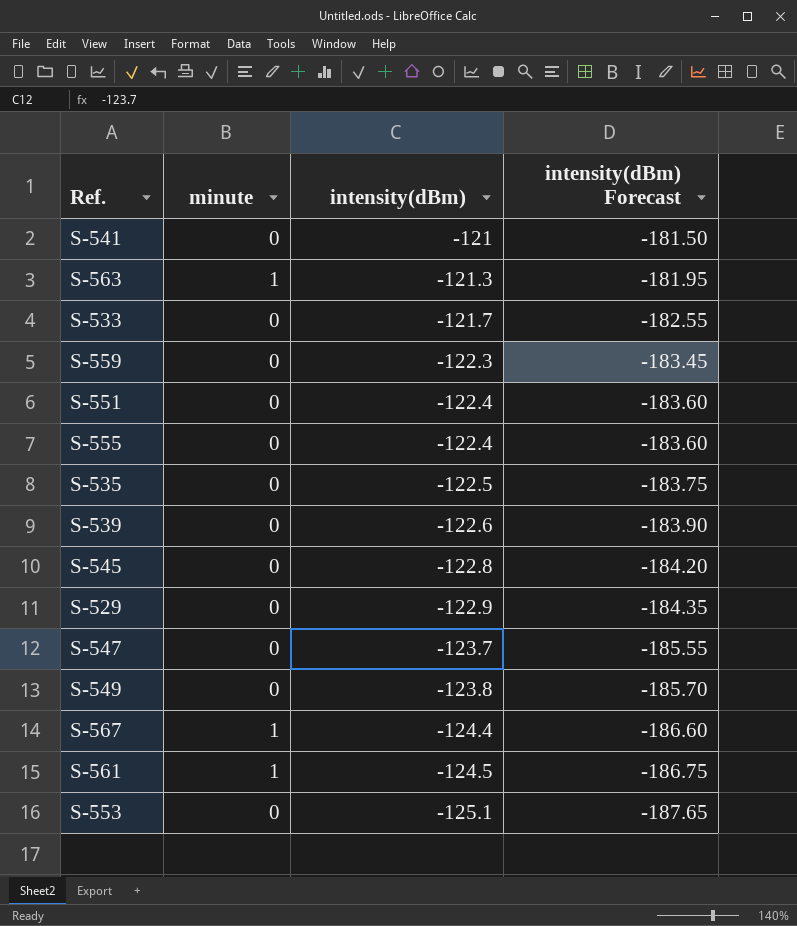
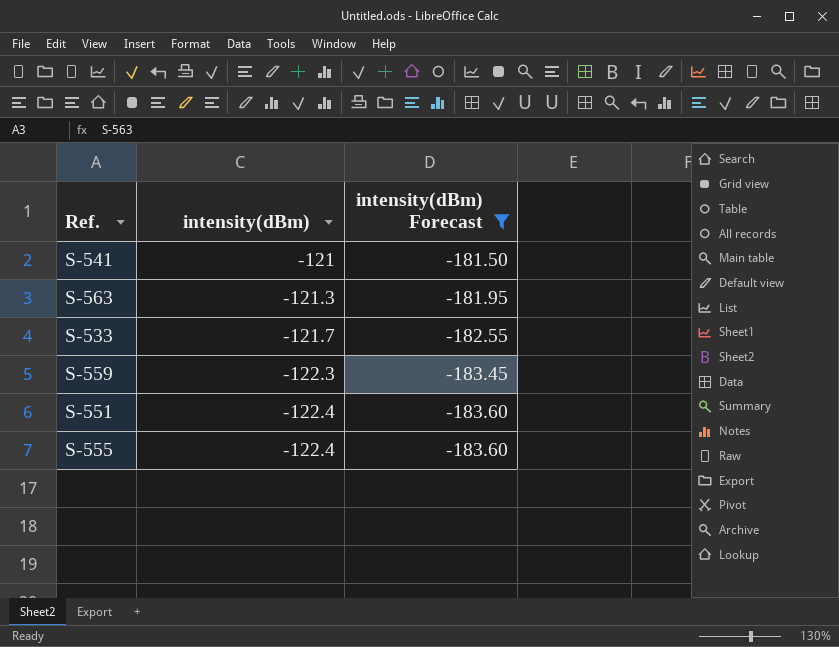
filter: none -> intensity(dBm) Forecast >= -183.60
column minute | position: 2 -> none

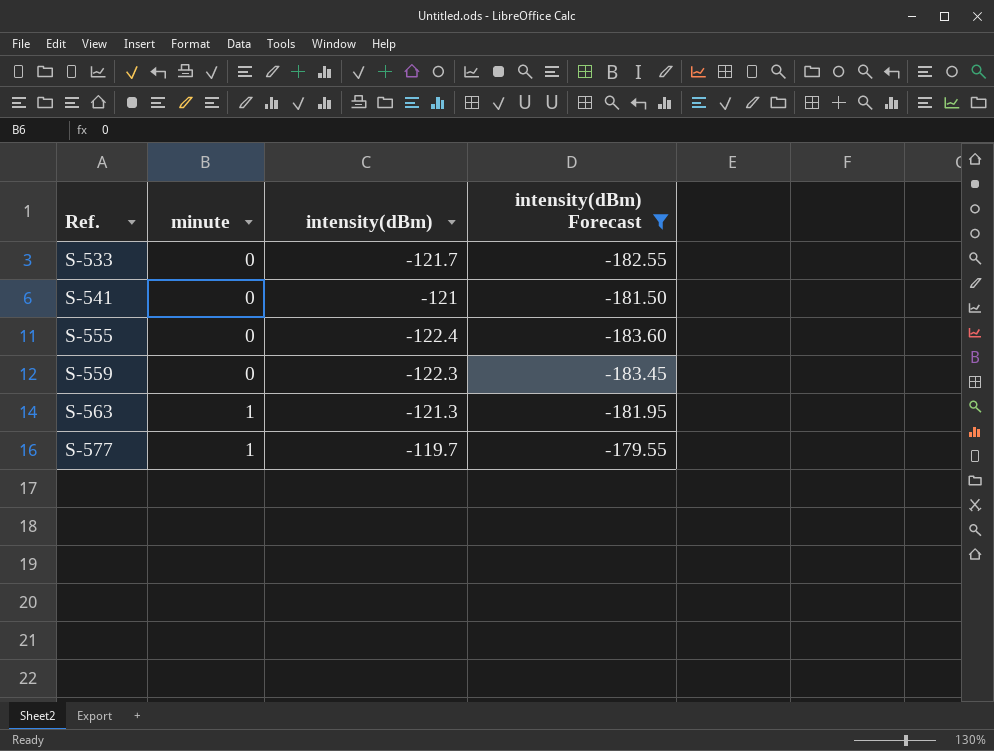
row order: intensity(dBm) descending -> Ref. ascending
column minute | position: none -> 2
row S-551: -122.4 | -183.60 -> none
row S-577: none -> 1 | -119.7 | -179.55

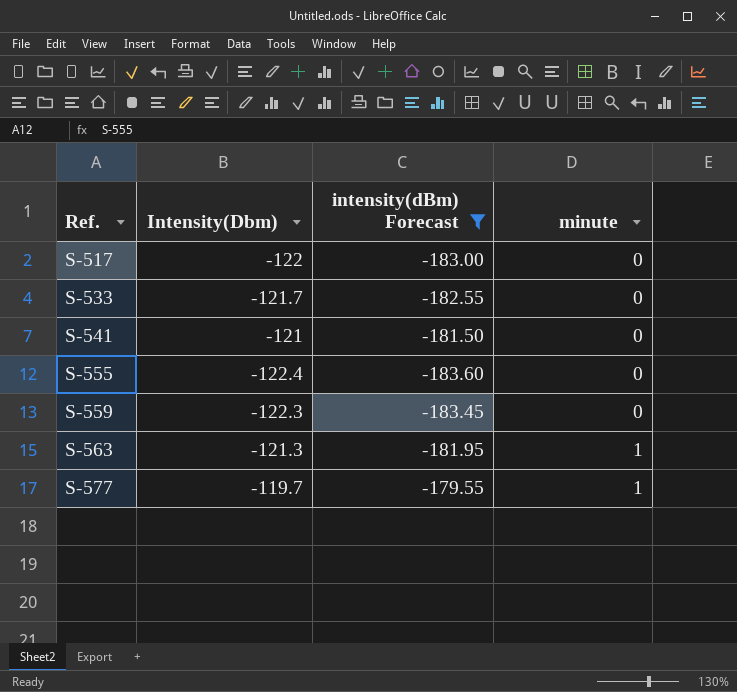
column name: intensity(dBm) -> Intensity(Dbm)
column minute | position: 2 -> 4
row S-517: none -> -122 | -183.00 | 0

